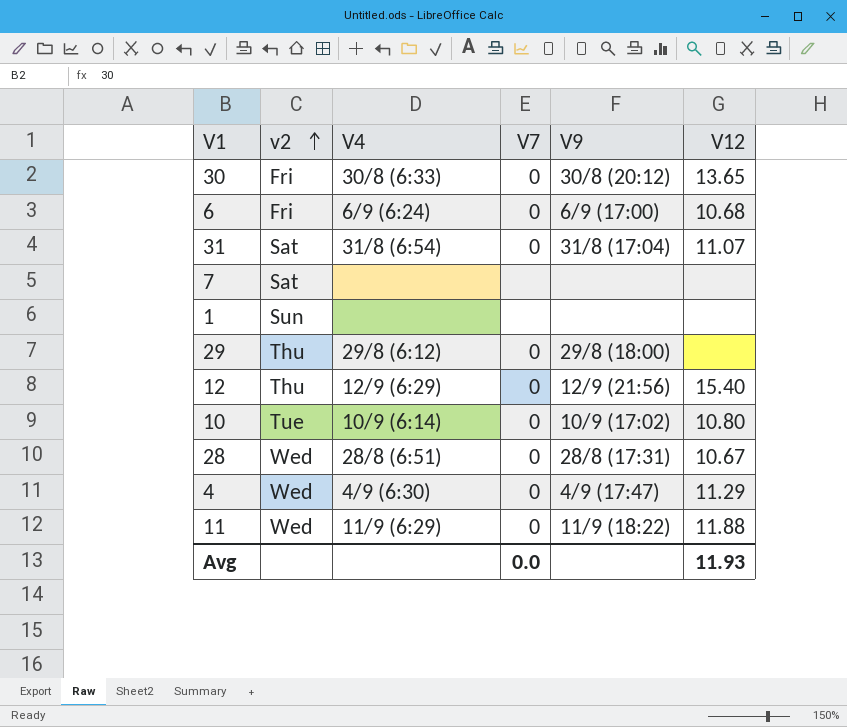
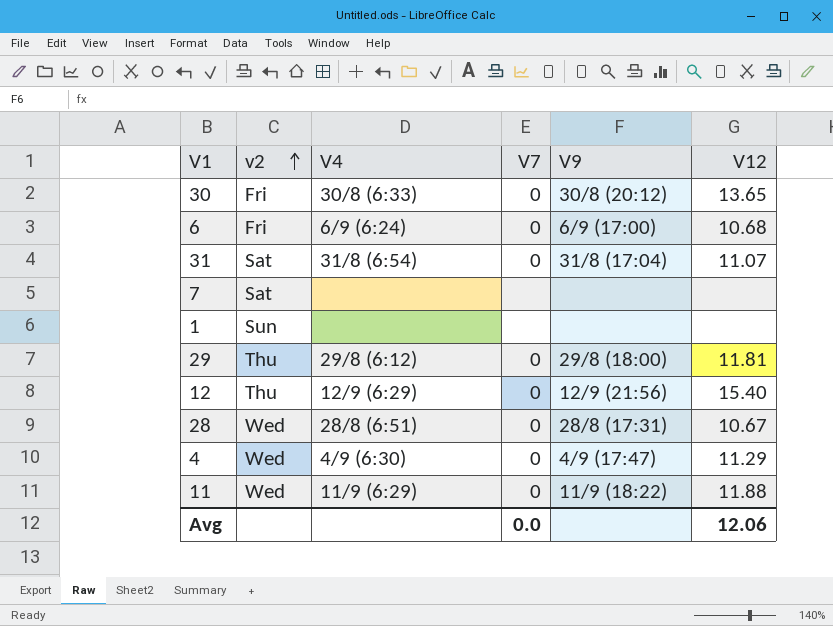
row 10: Tue | 10/9 (6:14) | 0 | 10/9 (17:02) | 10.80 -> none
29 | V12: none -> 11.81
Avg | V12: 11.93 -> 12.06

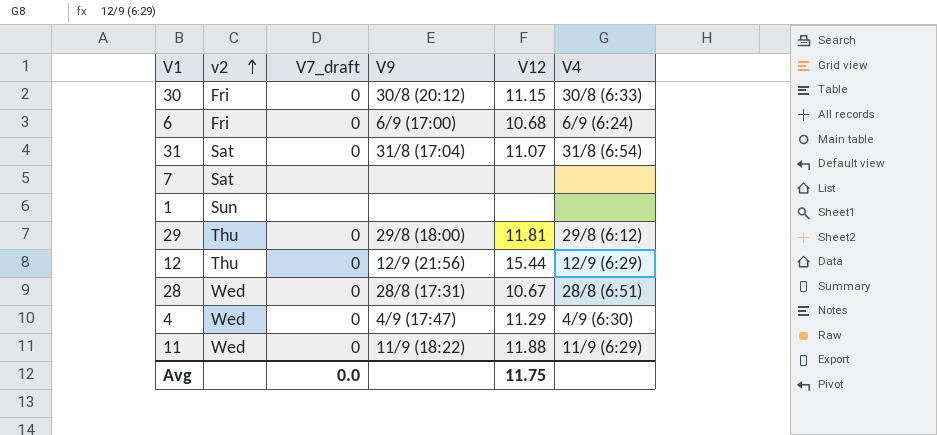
column name: V7 -> V7_draft
column V4 | position: 3 -> 6
30 | V12: 13.65 -> 11.15
12 | V12: 15.40 -> 15.44
Avg | V12: 12.06 -> 11.75

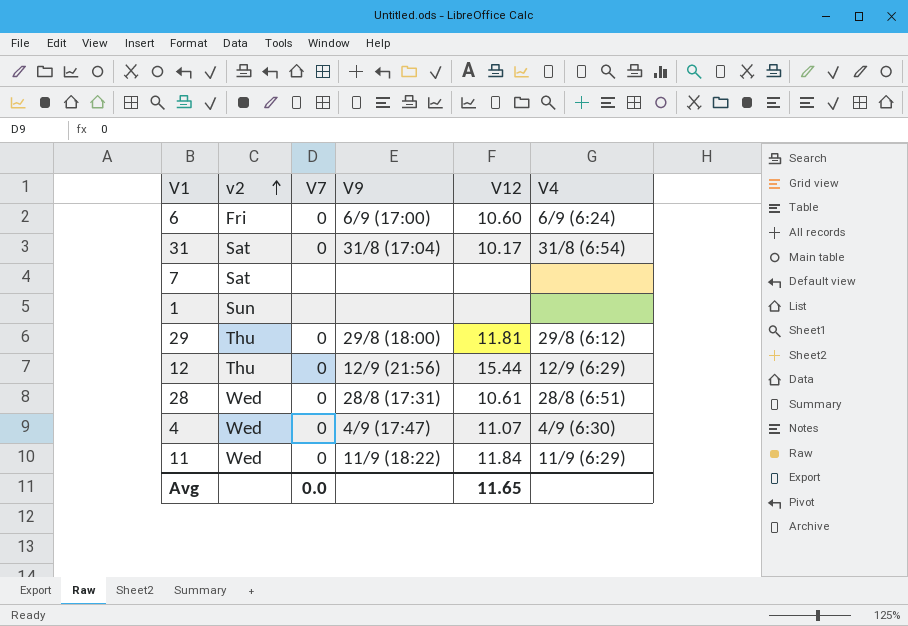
column name: V7_draft -> V7
row 30: Fri | 0 | 30/8 (20:12) | 11.15 | 30/8 (6:33) -> none
6 | V12: 10.68 -> 10.60
31 | V12: 11.07 -> 10.17
28 | V12: 10.67 -> 10.61
4 | V12: 11.29 -> 11.07
11 | V12: 11.88 -> 11.84
Avg | V12: 11.75 -> 11.65

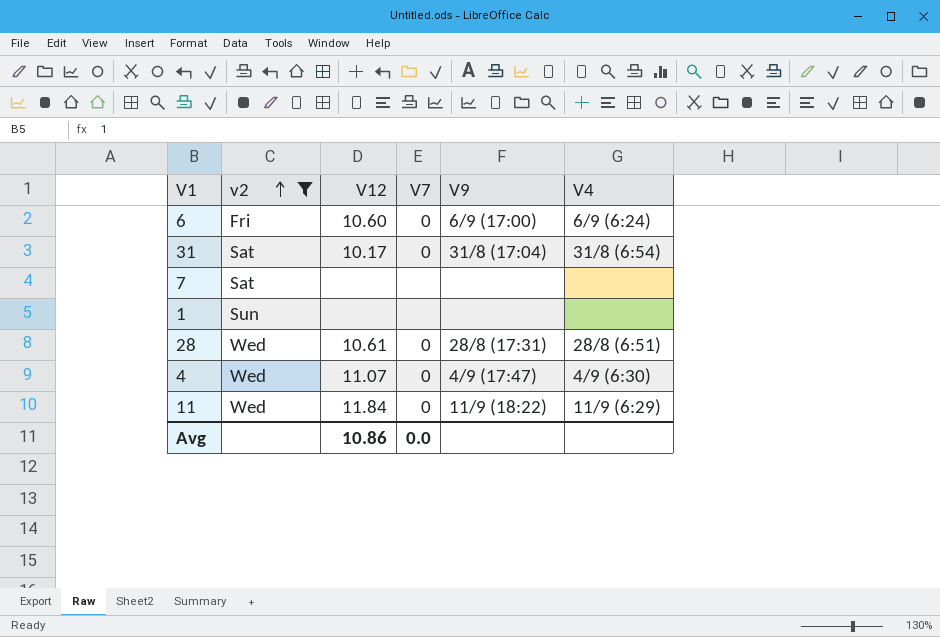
filter: none -> v2 != Thu
column V12 | position: 5 -> 3
Avg | V12: 11.65 -> 10.86

